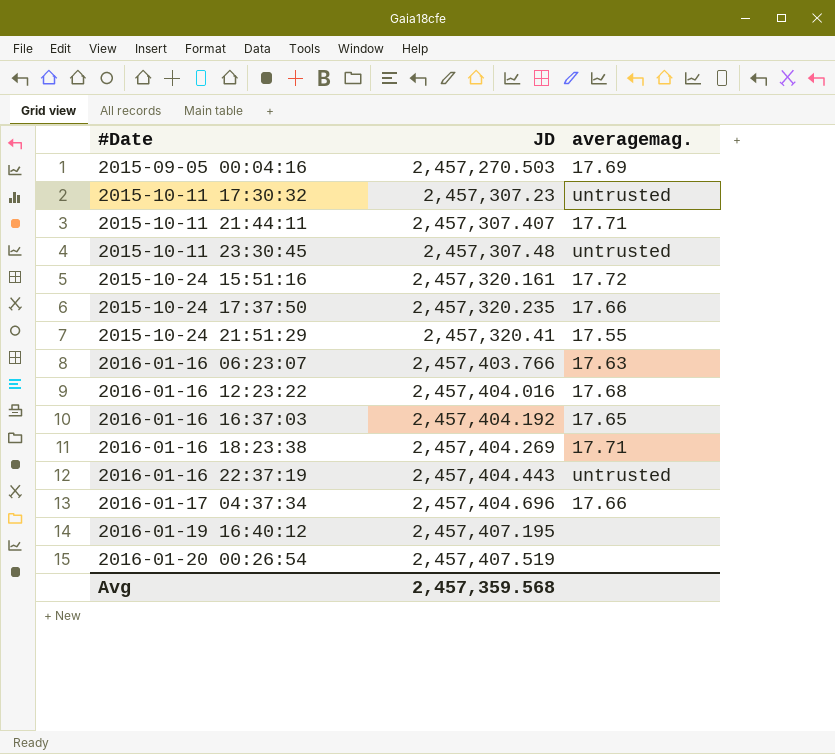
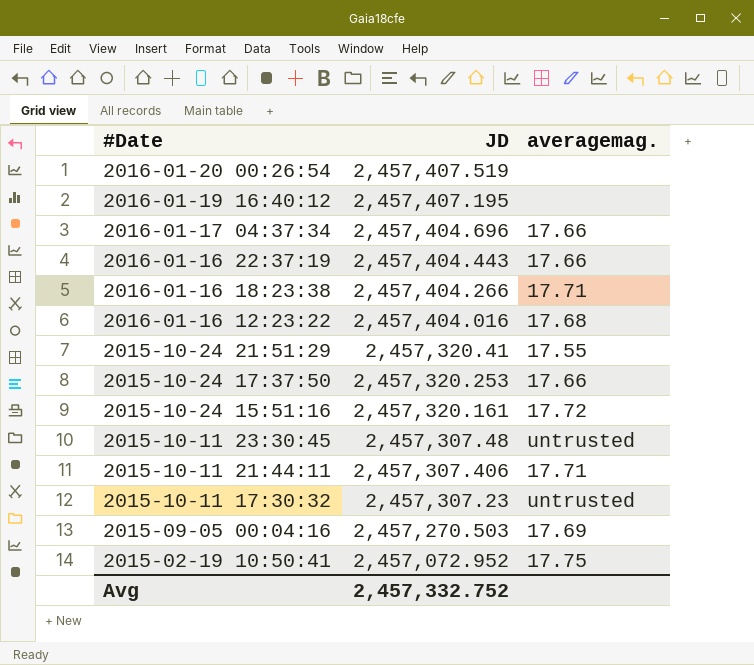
row order: #Date ascending -> #Date descending
row 2016-01-16 06:23:07: 2,457,403.766 | 17.63 -> none
row 2016-01-16 16:37:03: 2,457,404.192 | 17.65 -> none
2016-01-16 22:37:19 | averagemag.: untrusted -> 17.66
2016-01-16 18:23:38 | JD: 2,457,404.269 -> 2,457,404.266
2015-10-24 17:37:50 | JD: 2,457,320.235 -> 2,457,320.253
2015-10-11 21:44:11 | JD: 2,457,307.407 -> 2,457,307.406
row 2015-02-19 10:50:41: none -> 2,457,072.952 | 17.75
Avg | JD: 2,457,359.568 -> 2,457,332.752

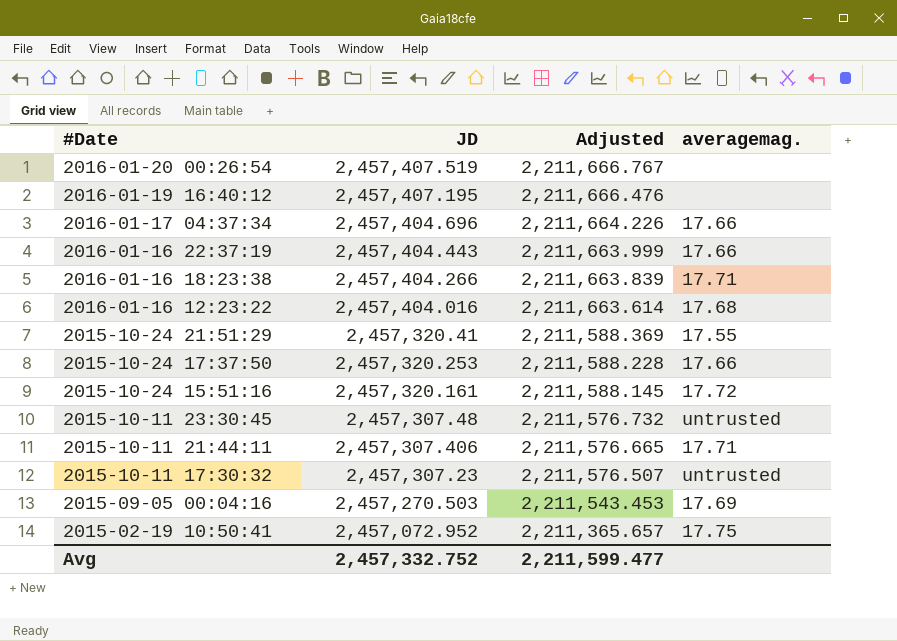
column Adjusted | formula: none -> [JD] * 0.9

